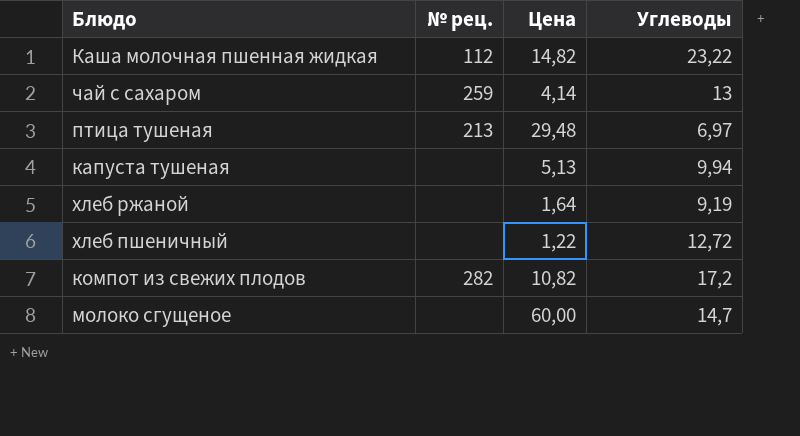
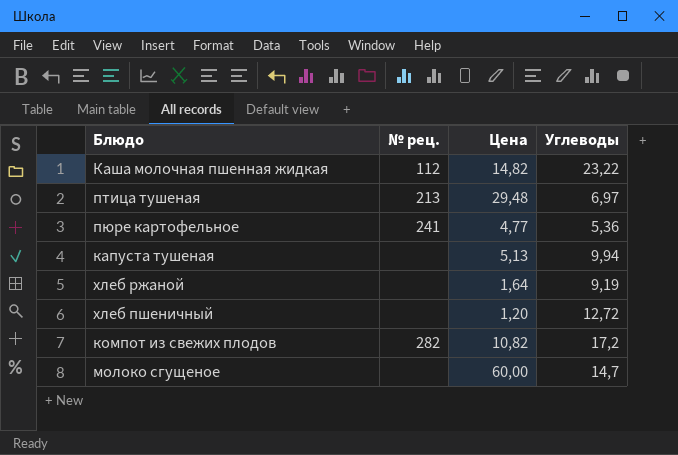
row чай с сахаром: 259 | 4,14 | 13 -> none
row пюре картофельное: none -> 241 | 4,77 | 5,36
хлеб пшеничный | Цена: 1,22 -> 1,20

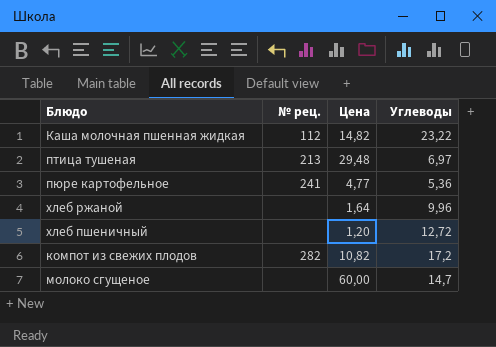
row капуста тушеная: none | 5,13 | 9,94 -> none
хлеб ржаной | Углеводы: 9,19 -> 9,96

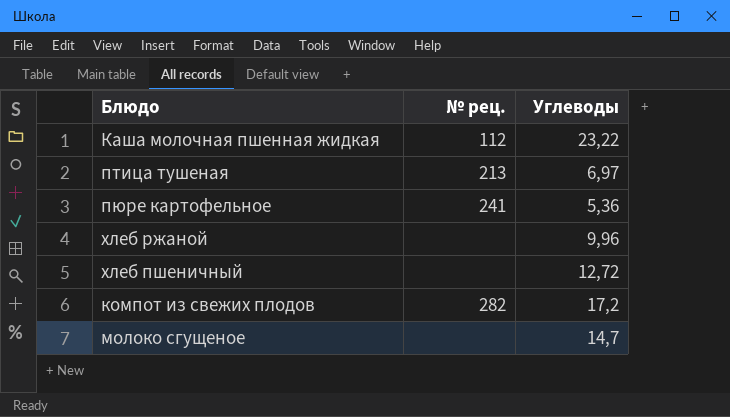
column Цена | position: 3 -> none

